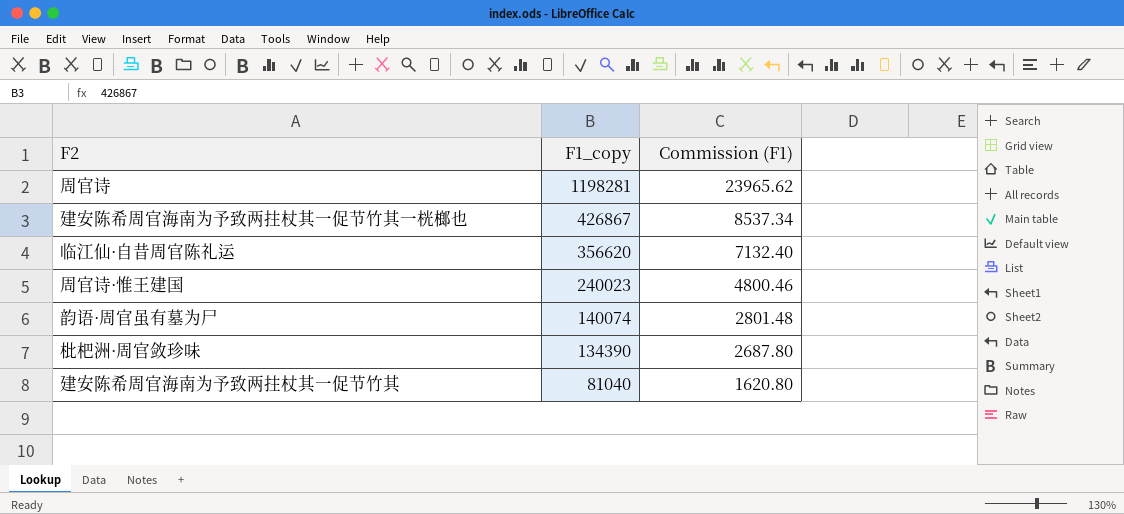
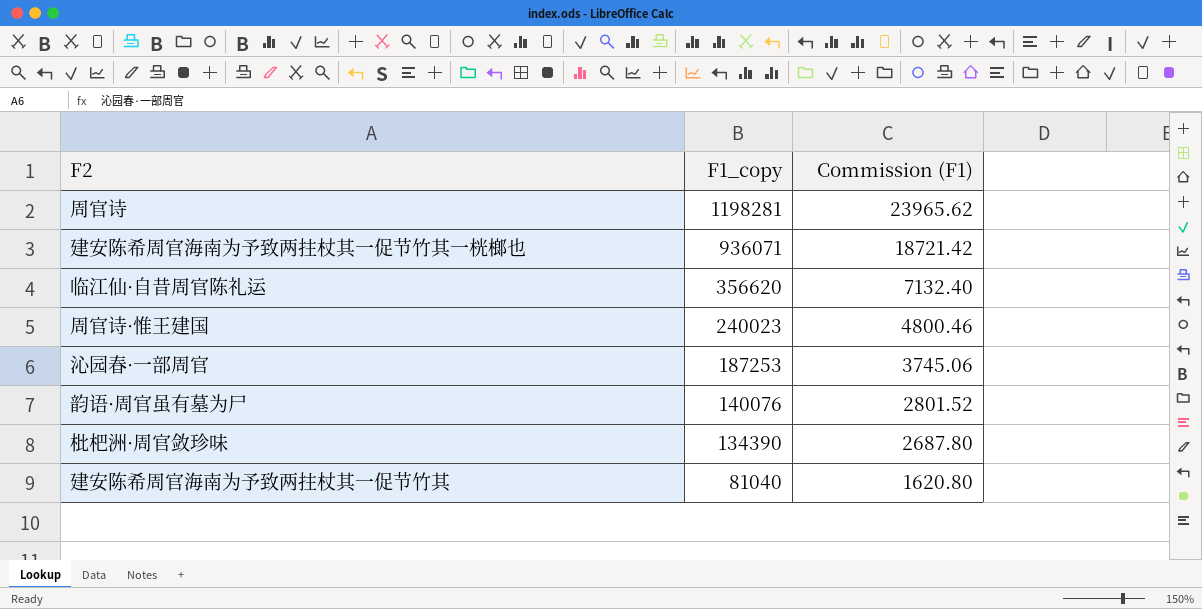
建安陈希周官海南为予致两拄杖其一促节竹其一桄榔也 | F1_copy: 426867 -> 936071
建安陈希周官海南为予致两拄杖其一促节竹其一桄榔也 | Commission (F1): 8537.34 -> 18721.42
row 沁园春·一部周官: none -> 187253 | 3745.06
韵语·周官虽有墓为尸 | F1_copy: 140074 -> 140076
韵语·周官虽有墓为尸 | Commission (F1): 2801.48 -> 2801.52

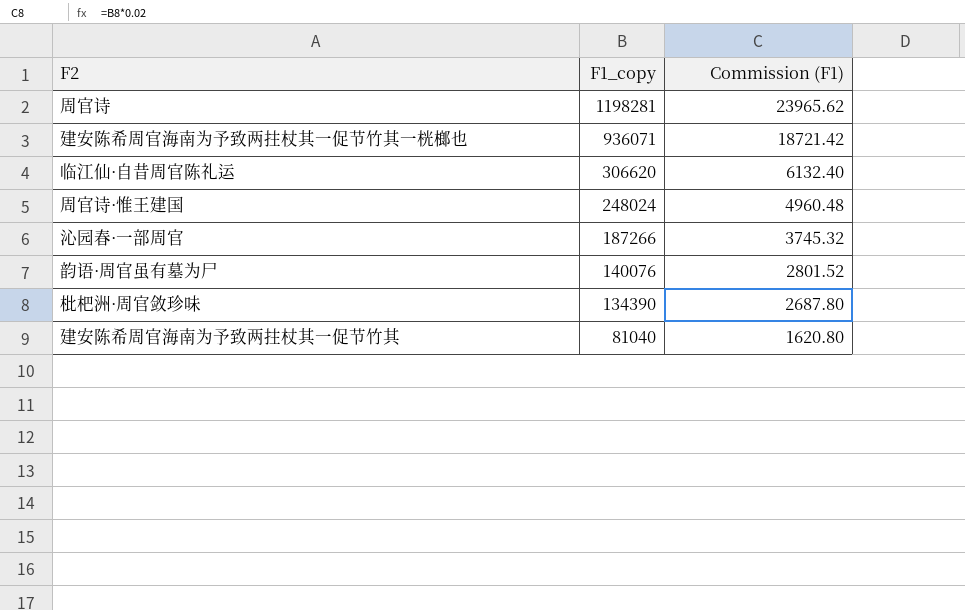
临江仙·自昔周官陈礼运 | F1_copy: 356620 -> 306620
临江仙·自昔周官陈礼运 | Commission (F1): 7132.40 -> 6132.40
周官诗·惟王建国 | F1_copy: 240023 -> 248024
周官诗·惟王建国 | Commission (F1): 4800.46 -> 4960.48
沁园春·一部周官 | F1_copy: 187253 -> 187266
沁园春·一部周官 | Commission (F1): 3745.06 -> 3745.32

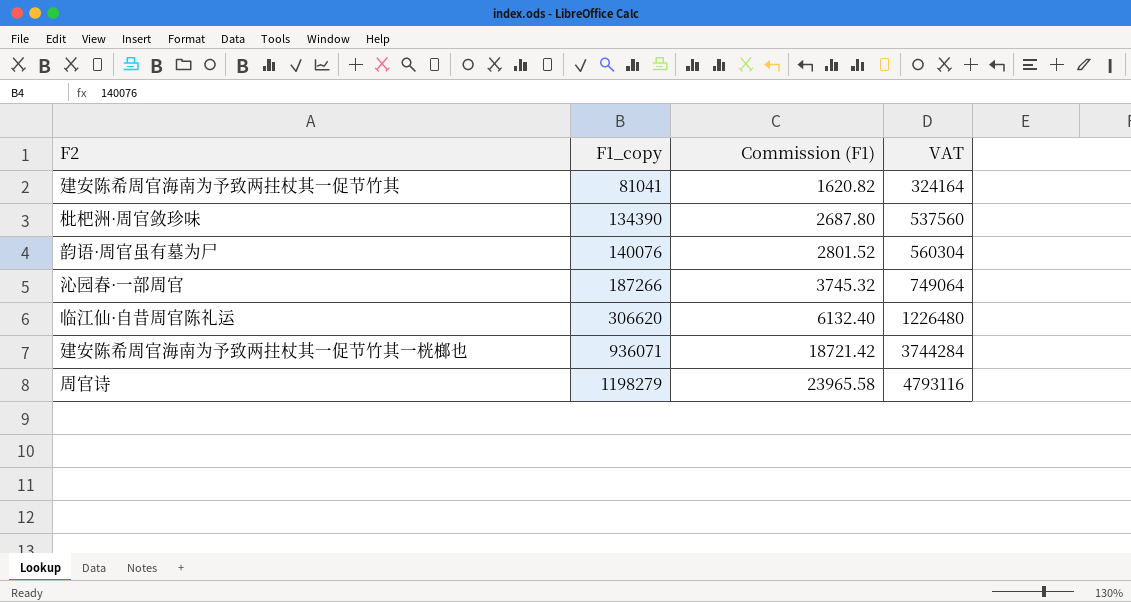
row order: F1_copy descending -> F1_copy ascending
column VAT | formula: none -> [F1_copy] * 4
row 周官诗·惟王建国: 248024 | 4960.48 -> none
建安陈希周官海南为予致两拄杖其一促节竹其 | F1_copy: 81040 -> 81041
建安陈希周官海南为予致两拄杖其一促节竹其 | Commission (F1): 1620.80 -> 1620.82
周官诗 | F1_copy: 1198281 -> 1198279
周官诗 | Commission (F1): 23965.62 -> 23965.58

